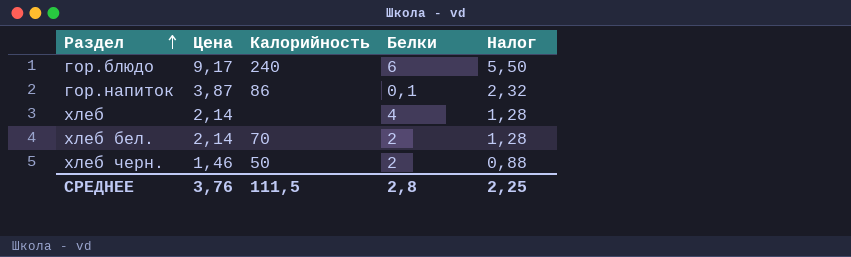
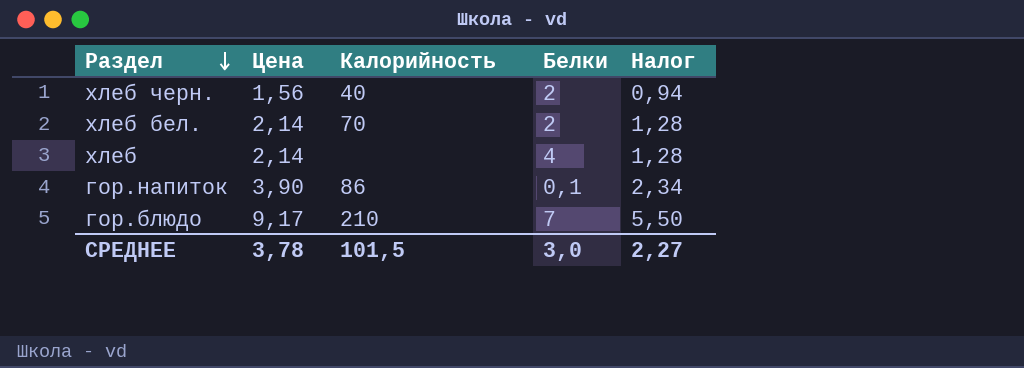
row order: Раздел ascending -> Раздел descending
хлеб черн. | Цена: 1,46 -> 1,56
хлеб черн. | Калорийность: 50 -> 40
хлеб черн. | Налог: 0,88 -> 0,94
гор.напиток | Цена: 3,87 -> 3,90
гор.напиток | Налог: 2,32 -> 2,34
гор.блюдо | Калорийность: 240 -> 210
гор.блюдо | Белки: 6 -> 7
СРЕДНЕЕ | Цена: 3,76 -> 3,78
СРЕДНЕЕ | Калорийность: 111,5 -> 101,5
СРЕДНЕЕ | Белки: 2,8 -> 3,0
СРЕДНЕЕ | Налог: 2,25 -> 2,27

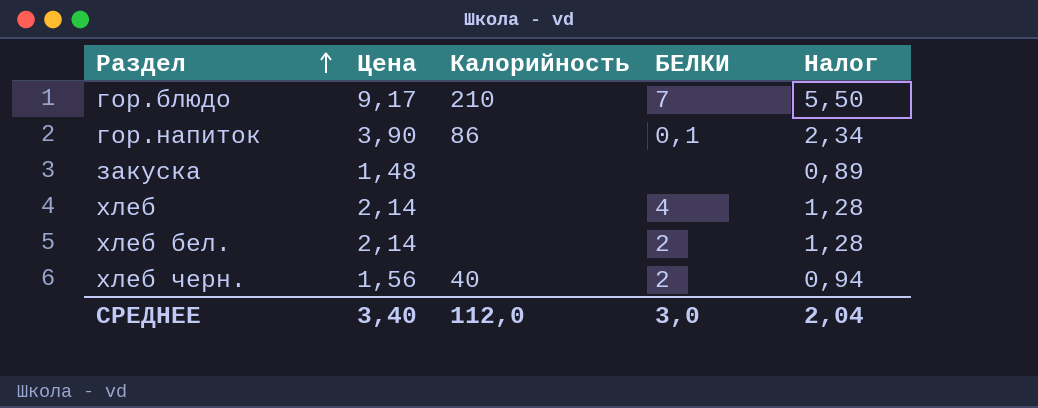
row order: Раздел descending -> Раздел ascending
column name: Белки -> БЕЛКИ
row закуска: none -> 1,48 | none | none | 0,89
хлеб бел. | Калорийность: 70 -> none
СРЕДНЕЕ | Цена: 3,78 -> 3,40
СРЕДНЕЕ | Калорийность: 101,5 -> 112,0
СРЕДНЕЕ | Налог: 2,27 -> 2,04

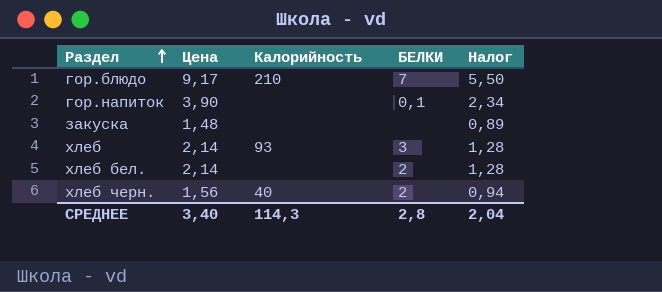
гор.напиток | Калорийность: 86 -> none
хлеб | Калорийность: none -> 93
хлеб | БЕЛКИ: 4 -> 3
СРЕДНЕЕ | Калорийность: 112,0 -> 114,3
СРЕДНЕЕ | БЕЛКИ: 3,0 -> 2,8

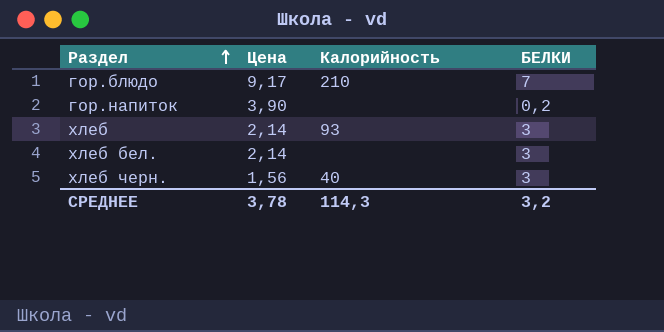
column Налог | formula: [Цена] * 0,6 -> none
row закуска: 1,48 | none | none | 0,89 -> none
гор.напиток | БЕЛКИ: 0,1 -> 0,2
хлеб бел. | БЕЛКИ: 2 -> 3
хлеб черн. | БЕЛКИ: 2 -> 3
СРЕДНЕЕ | Цена: 3,40 -> 3,78
СРЕДНЕЕ | БЕЛКИ: 2,8 -> 3,2

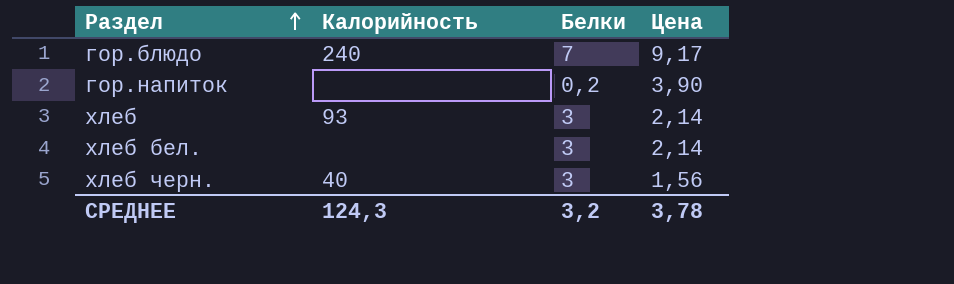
column name: БЕЛКИ -> Белки
column Цена | position: 2 -> 4
гор.блюдо | Калорийность: 210 -> 240
СРЕДНЕЕ | Калорийность: 114,3 -> 124,3

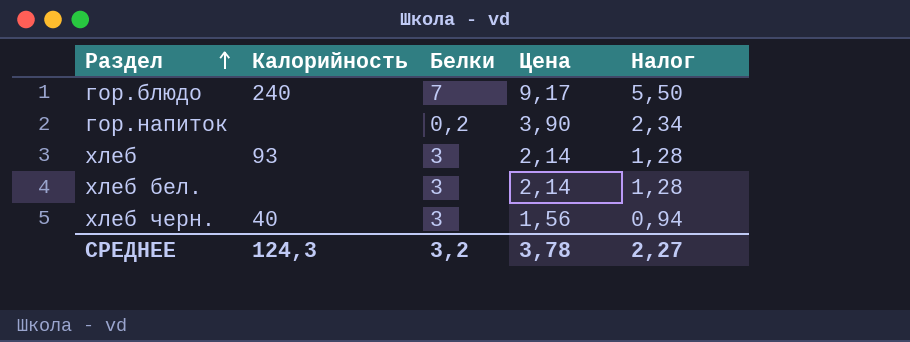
column Налог | formula: none -> [Цена] * 0,6

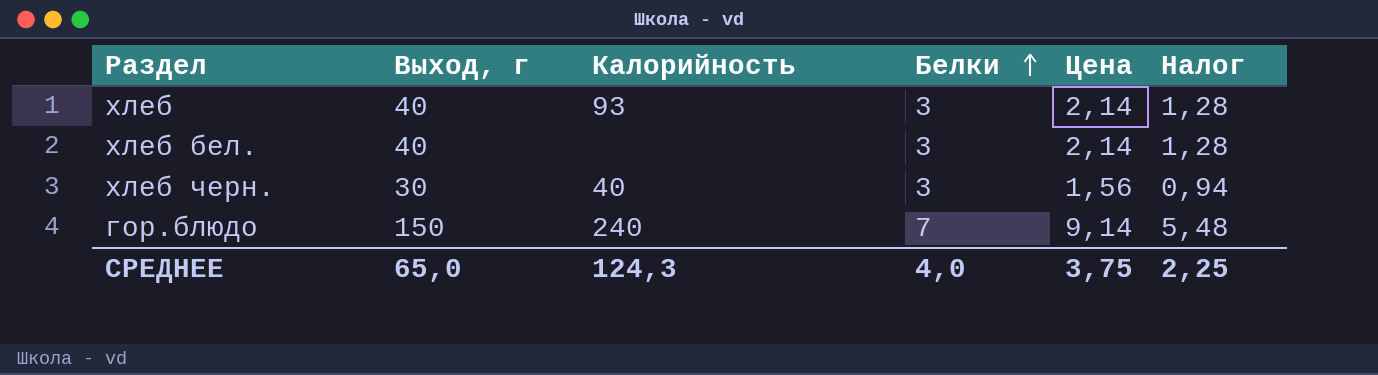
row order: Раздел ascending -> Белки ascending
column Выход, г | position: none -> 2
row гор.напиток: none | 0,2 | 3,90 | 2,34 -> none
гор.блюдо | Цена: 9,17 -> 9,14
гор.блюдо | Налог: 5,50 -> 5,48
СРЕДНЕЕ | Белки: 3,2 -> 4,0
СРЕДНЕЕ | Цена: 3,78 -> 3,75
СРЕДНЕЕ | Налог: 2,27 -> 2,25

